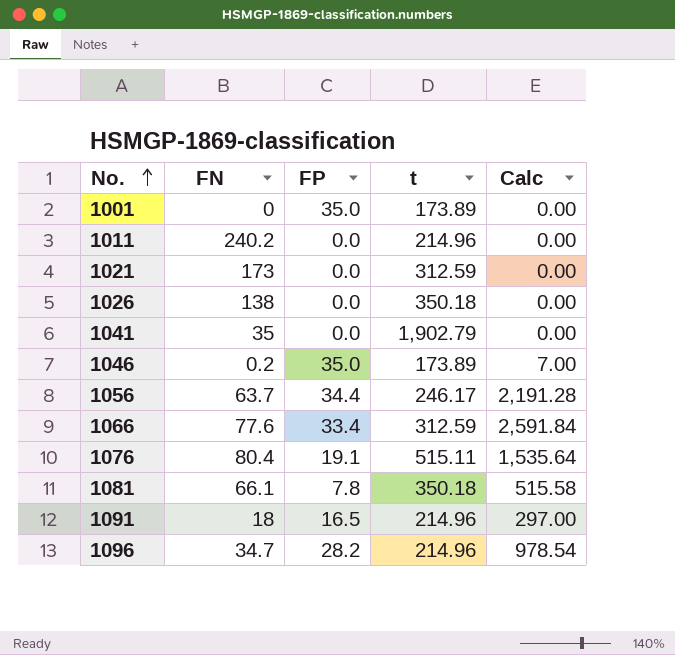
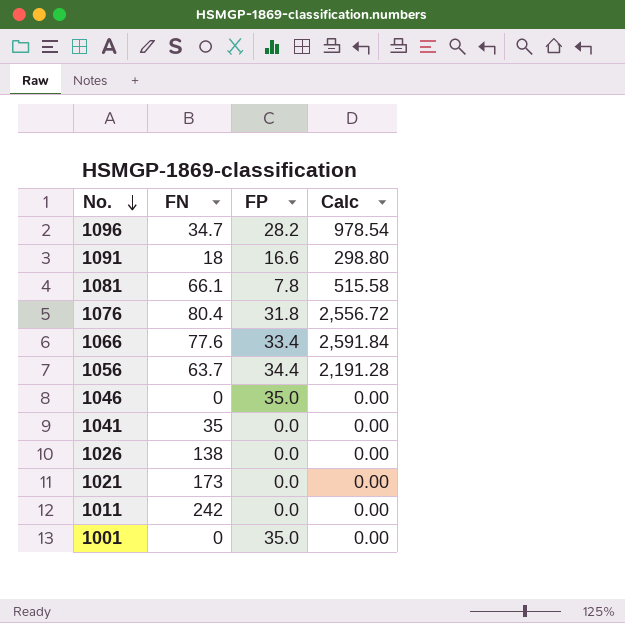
row order: No. ascending -> No. descending
column t | position: 4 -> none
1091 | FP: 16.5 -> 16.6
1091 | Calc: 297.00 -> 298.80
1076 | FP: 19.1 -> 31.8
1076 | Calc: 1,535.64 -> 2,556.72
1046 | FN: 0.2 -> 0
1046 | Calc: 7.00 -> 0.00
1011 | FN: 240.2 -> 242

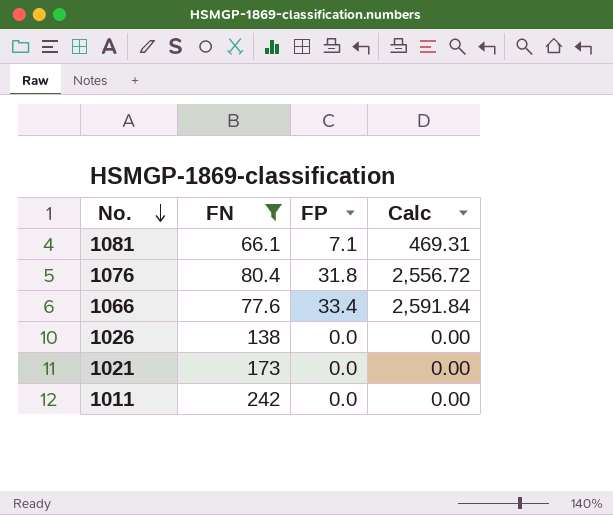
filter: none -> FN >= 66.1
1081 | FP: 7.8 -> 7.1
1081 | Calc: 515.58 -> 469.31

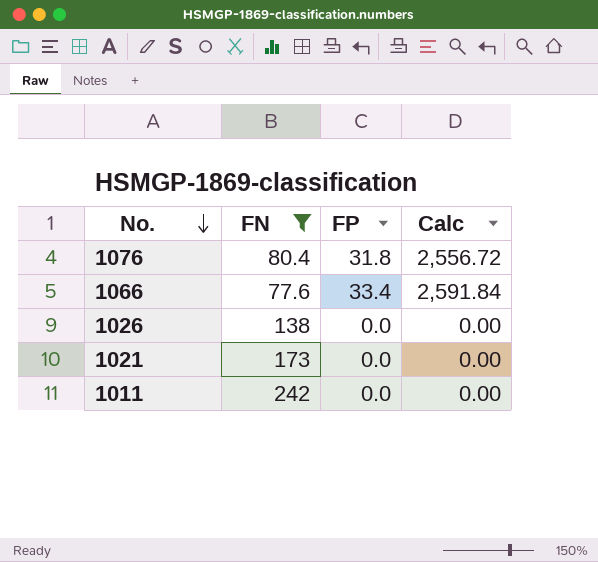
row 1081: 66.1 | 7.1 | 469.31 -> none

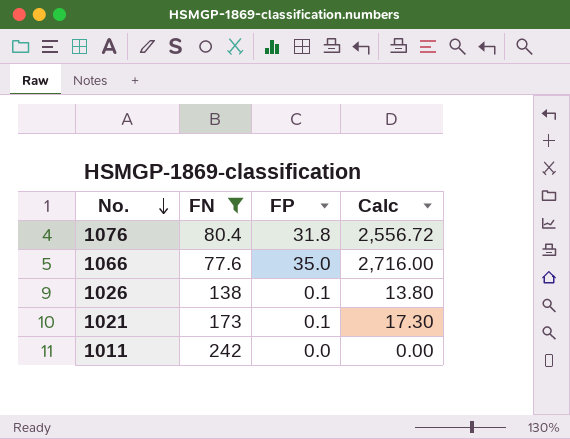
1066 | FP: 33.4 -> 35.0
1066 | Calc: 2,591.84 -> 2,716.00
1026 | FP: 0.0 -> 0.1
1026 | Calc: 0.00 -> 13.80
1021 | FP: 0.0 -> 0.1
1021 | Calc: 0.00 -> 17.30

